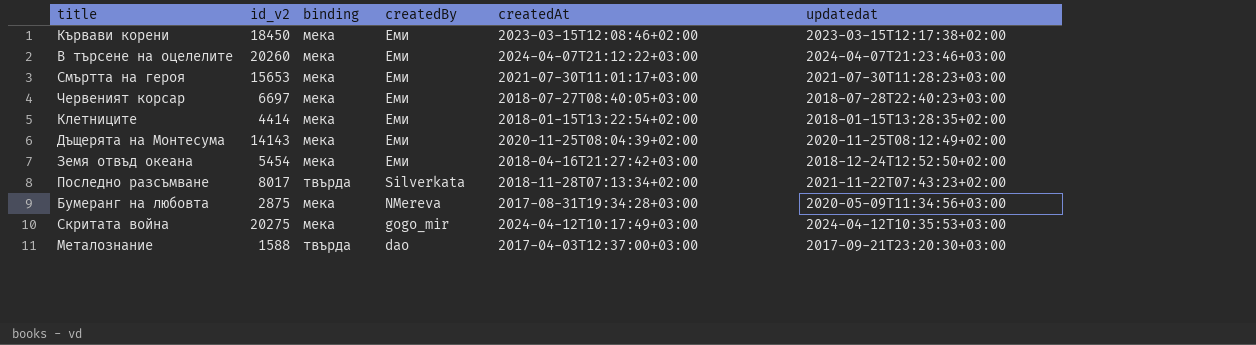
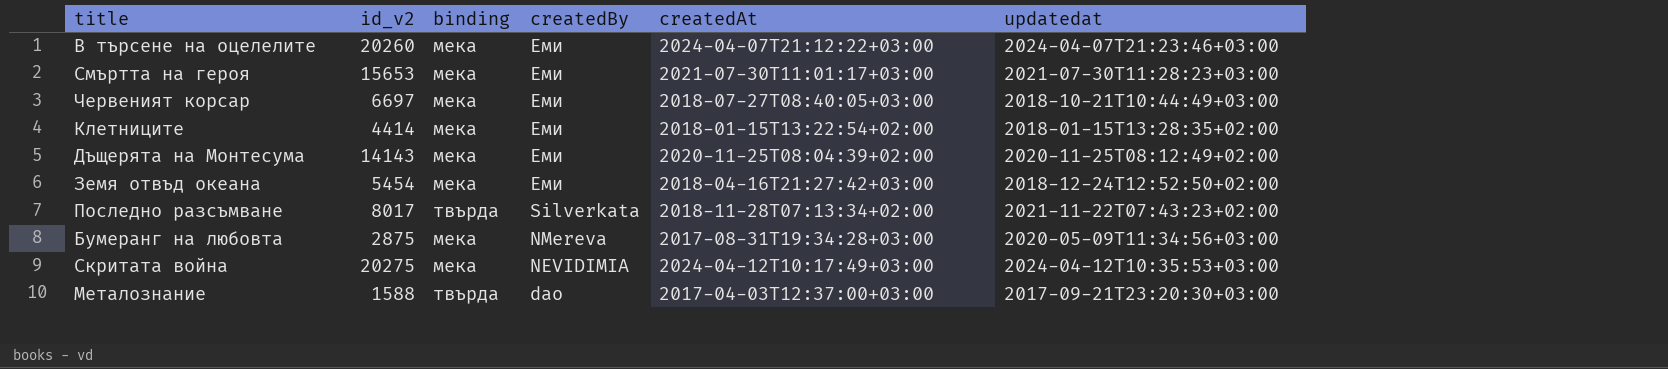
row Кървави корени: 18450 | мека | Еми | 2023-03-15T12:08:46+02:00 | 2023-03-15T12:17:38+02:00 -> none
Червеният корсар | updatedat: 2018-07-28T22:40:23+03:00 -> 2018-10-21T10:44:49+03:00
Скритата война | createdBy: gogo_mir -> NEVIDIMIA

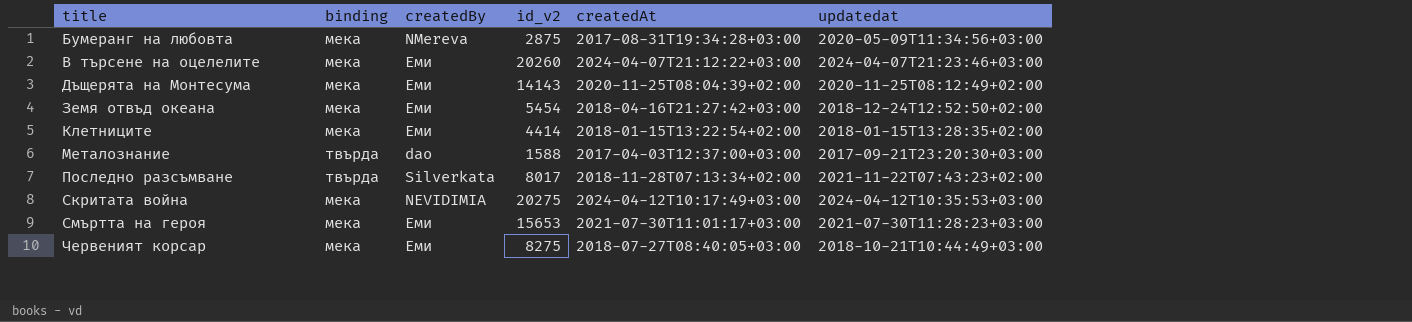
row order: createdBy descending -> title ascending
column id_v2 | position: 2 -> 4
Червеният корсар | id_v2: 6697 -> 8275

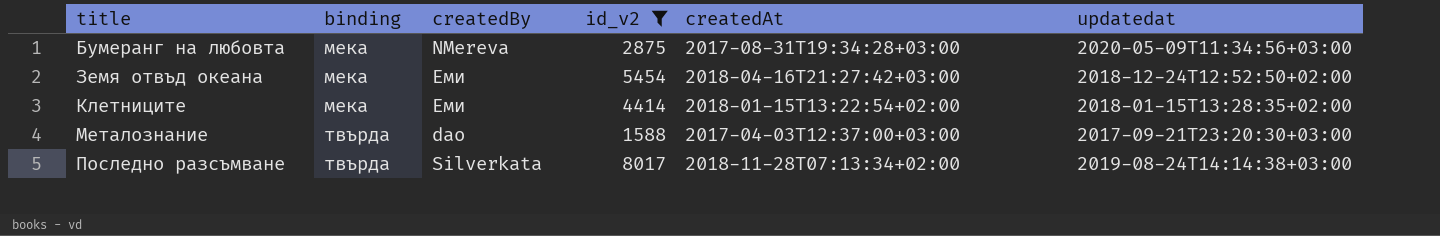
filter: none -> id_v2 <= 8017
Последно разсъмване | updatedat: 2021-11-22T07:43:23+02:00 -> 2019-08-24T14:14:38+03:00

